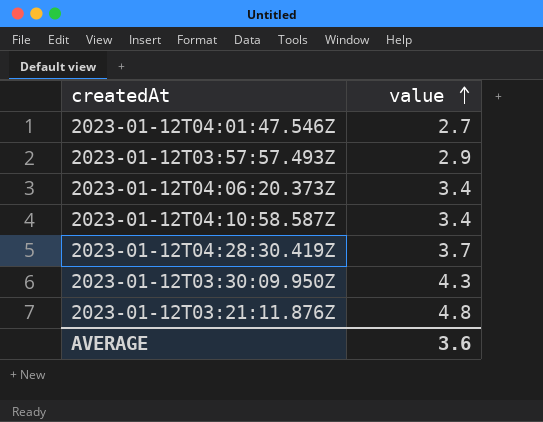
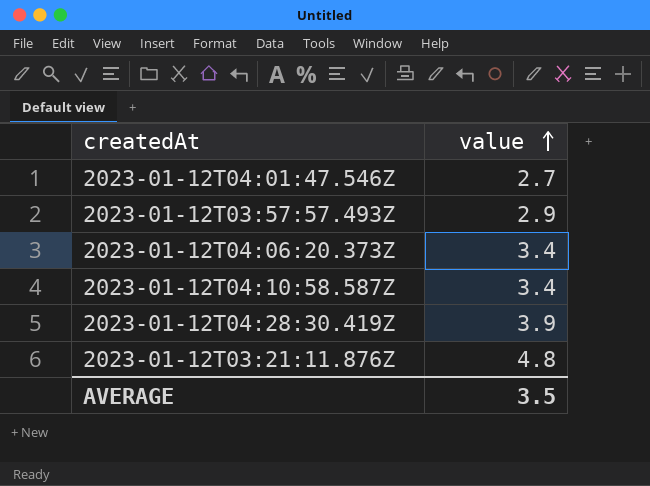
row 2023-01-12T03:30:09.950Z: 4.3 -> none
2023-01-12T04:28:30.419Z | value: 3.7 -> 3.9
AVERAGE | value: 3.6 -> 3.5

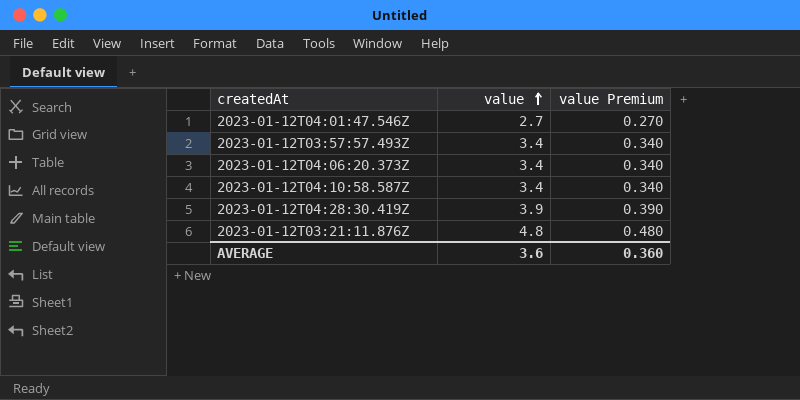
column value Premium | formula: none -> [value] * 0.1
2023-01-12T03:57:57.493Z | value: 2.9 -> 3.4
AVERAGE | value: 3.5 -> 3.6

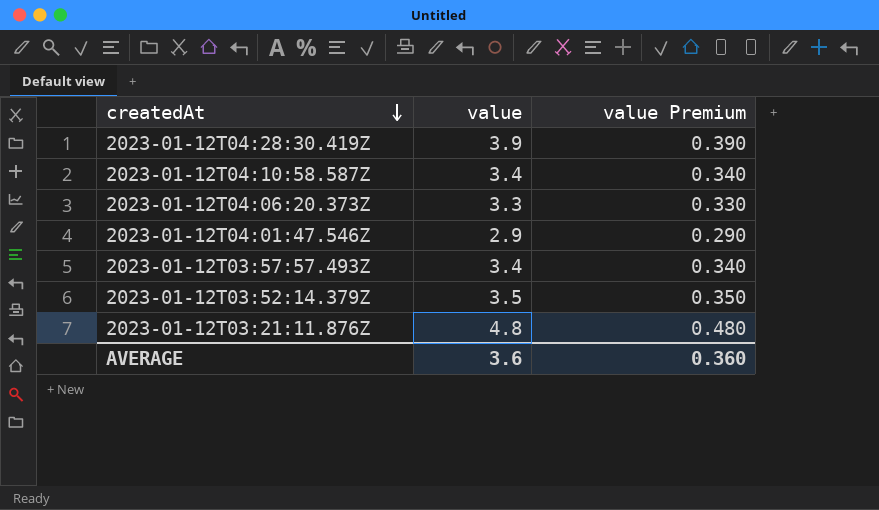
row order: value ascending -> createdAt descending
2023-01-12T04:06:20.373Z | value: 3.4 -> 3.3
2023-01-12T04:06:20.373Z | value Premium: 0.340 -> 0.330
2023-01-12T04:01:47.546Z | value: 2.7 -> 2.9
2023-01-12T04:01:47.546Z | value Premium: 0.270 -> 0.290
row 2023-01-12T03:52:14.379Z: none -> 3.5 | 0.350

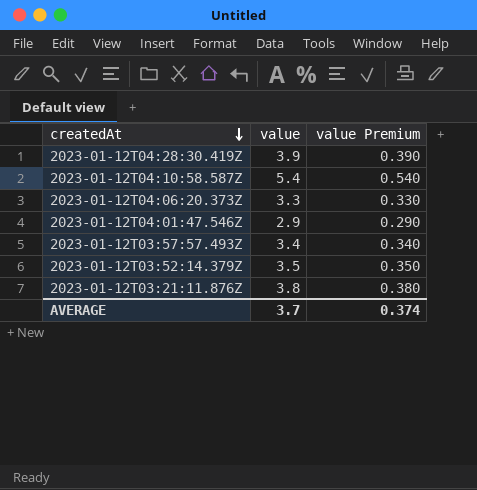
2023-01-12T04:10:58.587Z | value: 3.4 -> 5.4
2023-01-12T04:10:58.587Z | value Premium: 0.340 -> 0.540
2023-01-12T03:21:11.876Z | value: 4.8 -> 3.8
2023-01-12T03:21:11.876Z | value Premium: 0.480 -> 0.380
AVERAGE | value: 3.6 -> 3.7
AVERAGE | value Premium: 0.360 -> 0.374

